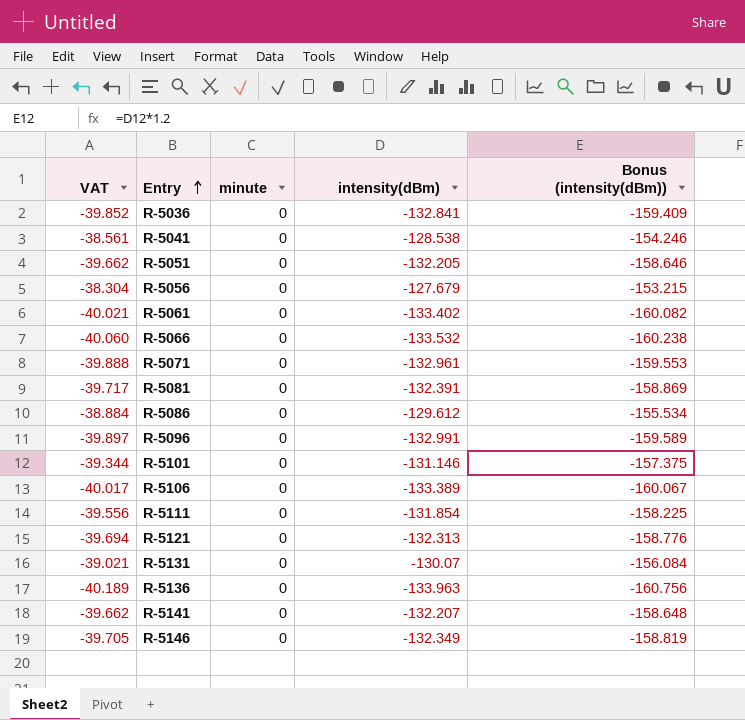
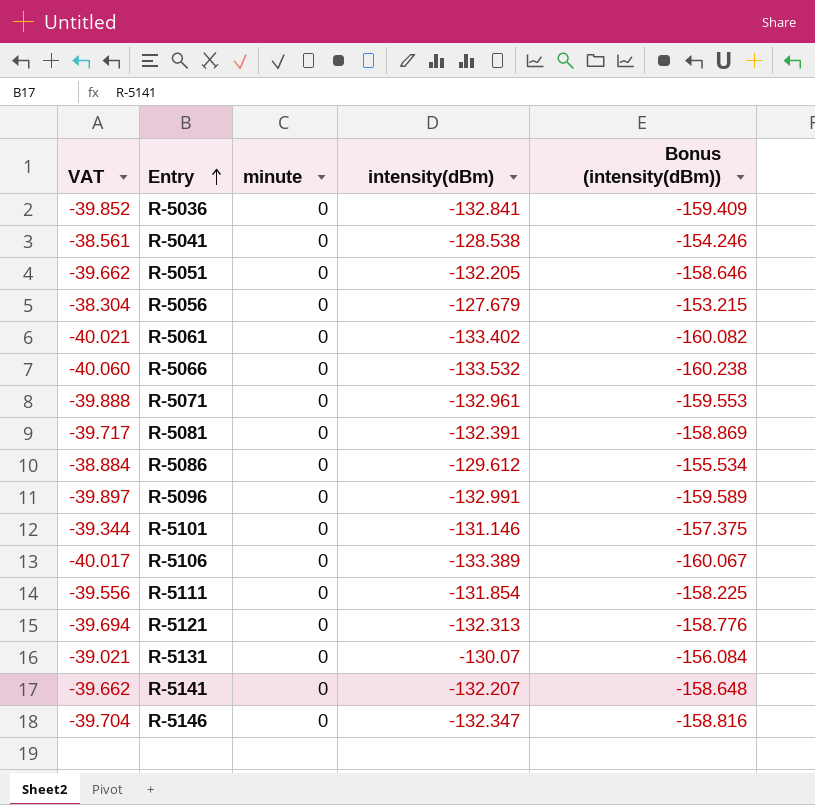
row R-5136: -40.189 | 0 | -133.963 | -160.756 -> none
R-5146 | VAT: -39.705 -> -39.704
R-5146 | intensity(dBm): -132.349 -> -132.347
R-5146 | Bonus (intensity(dBm)): -158.819 -> -158.816

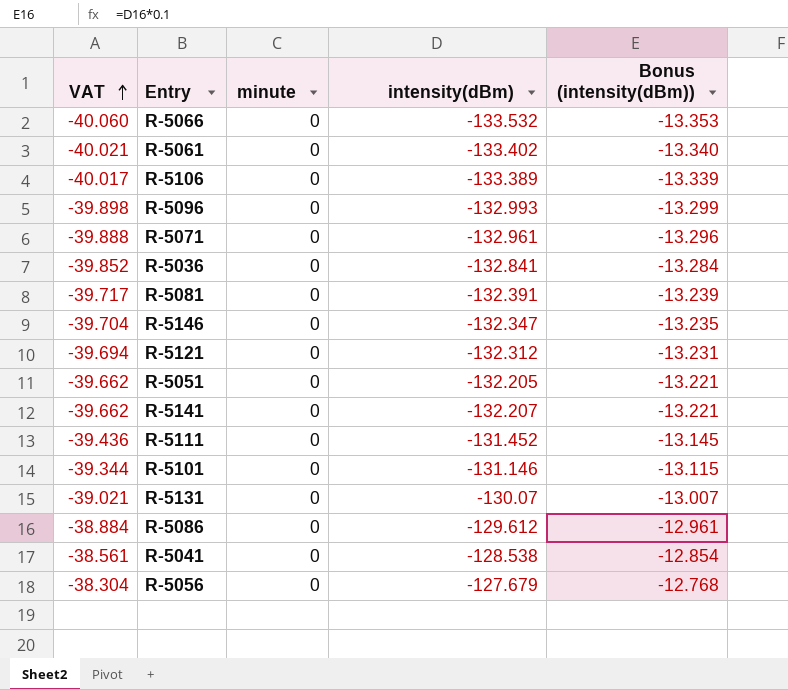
row order: Entry ascending -> VAT ascending
column Bonus (intensity(dBm)) | formula: [intensity(dBm)] * 1.2 -> [intensity(dBm)] * 0.1
R-5096 | VAT: -39.897 -> -39.898
R-5096 | intensity(dBm): -132.991 -> -132.993
R-5121 | intensity(dBm): -132.313 -> -132.312
R-5111 | VAT: -39.556 -> -39.436
R-5111 | intensity(dBm): -131.854 -> -131.452

